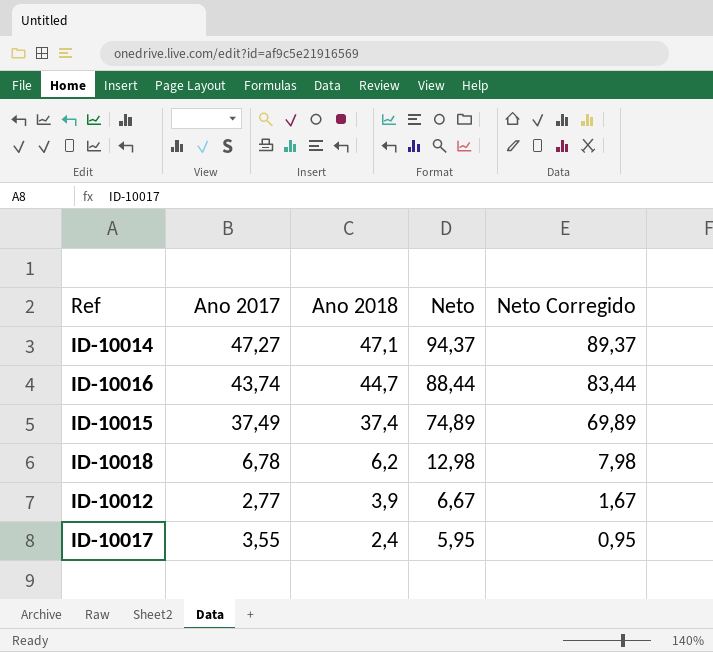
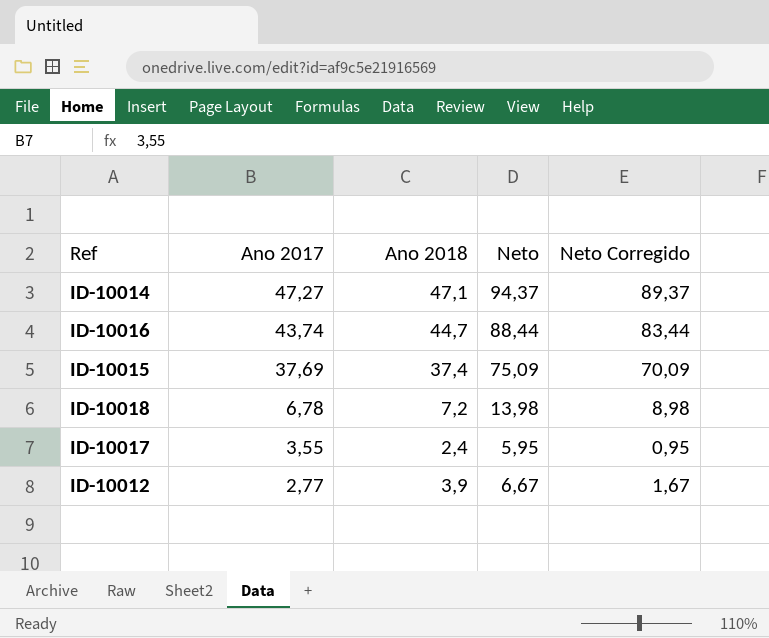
row order: Ano 2018 descending -> Ano 2017 descending
ID-10015 | Ano 2017: 37,49 -> 37,69
ID-10015 | Neto: 74,89 -> 75,09
ID-10015 | Neto Corregido: 69,89 -> 70,09
ID-10018 | Ano 2018: 6,2 -> 7,2
ID-10018 | Neto: 12,98 -> 13,98
ID-10018 | Neto Corregido: 7,98 -> 8,98

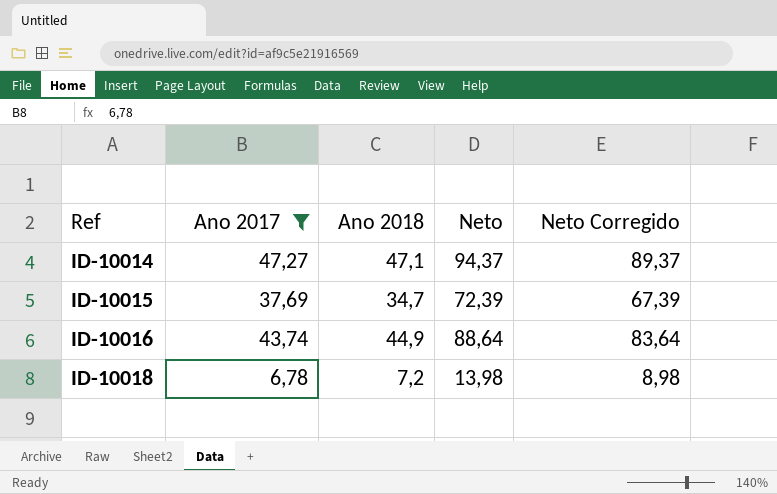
filter: none -> Ano 2017 >= 6,78
row order: Ano 2017 descending -> Ref ascending
ID-10015 | Ano 2018: 37,4 -> 34,7
ID-10015 | Neto: 75,09 -> 72,39
ID-10015 | Neto Corregido: 70,09 -> 67,39
ID-10016 | Ano 2018: 44,7 -> 44,9
ID-10016 | Neto: 88,44 -> 88,64
ID-10016 | Neto Corregido: 83,44 -> 83,64

